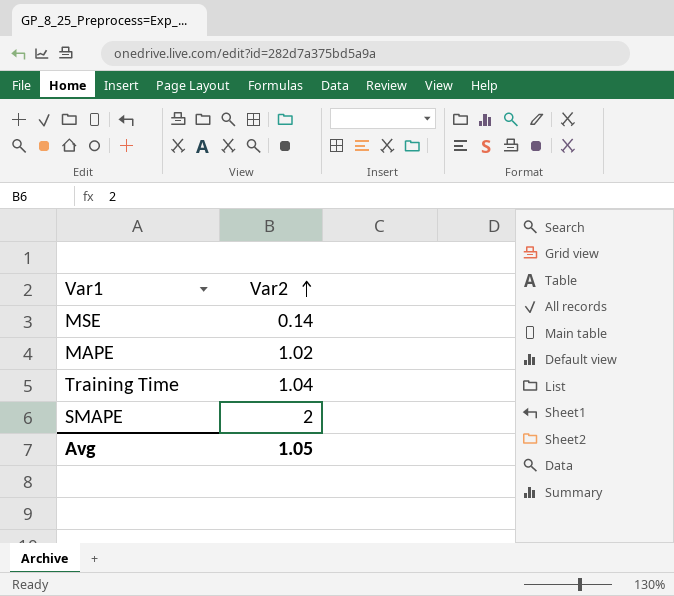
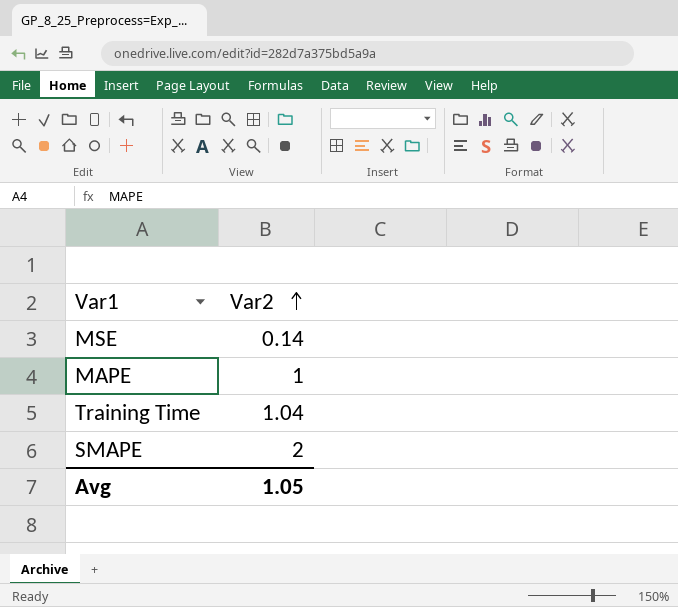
MAPE | Var2: 1.02 -> 1

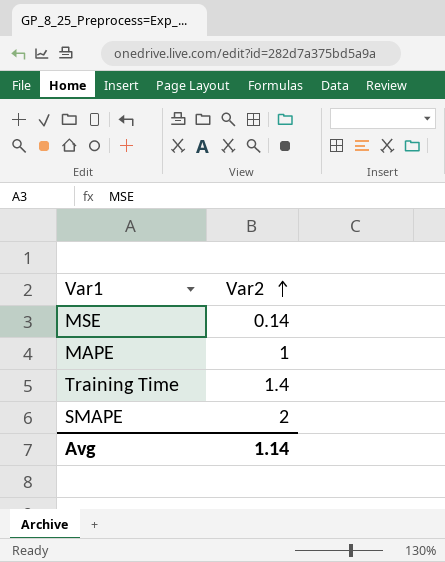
Training Time | Var2: 1.04 -> 1.4
Avg | Var2: 1.05 -> 1.14

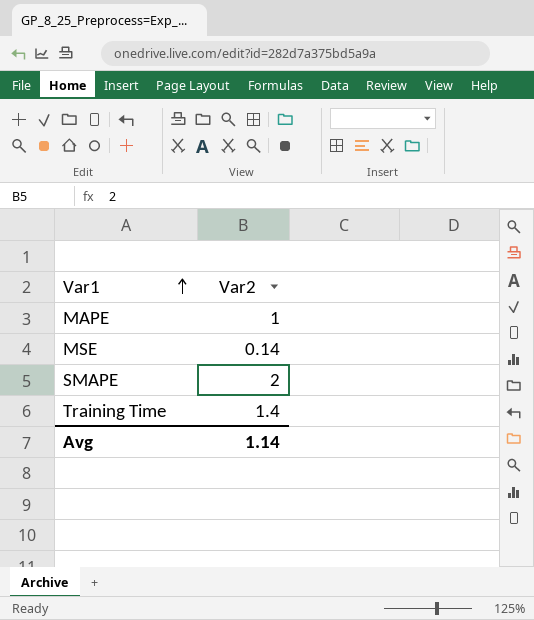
row order: Var2 ascending -> Var1 ascending

